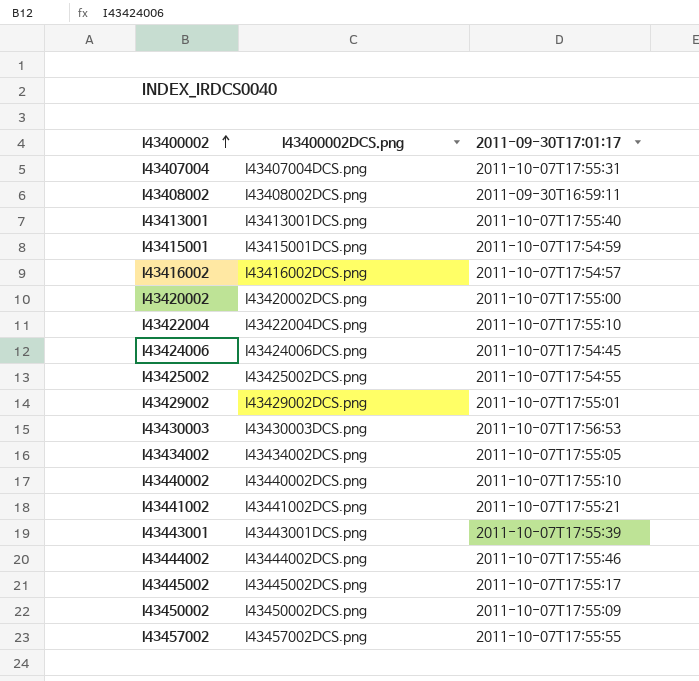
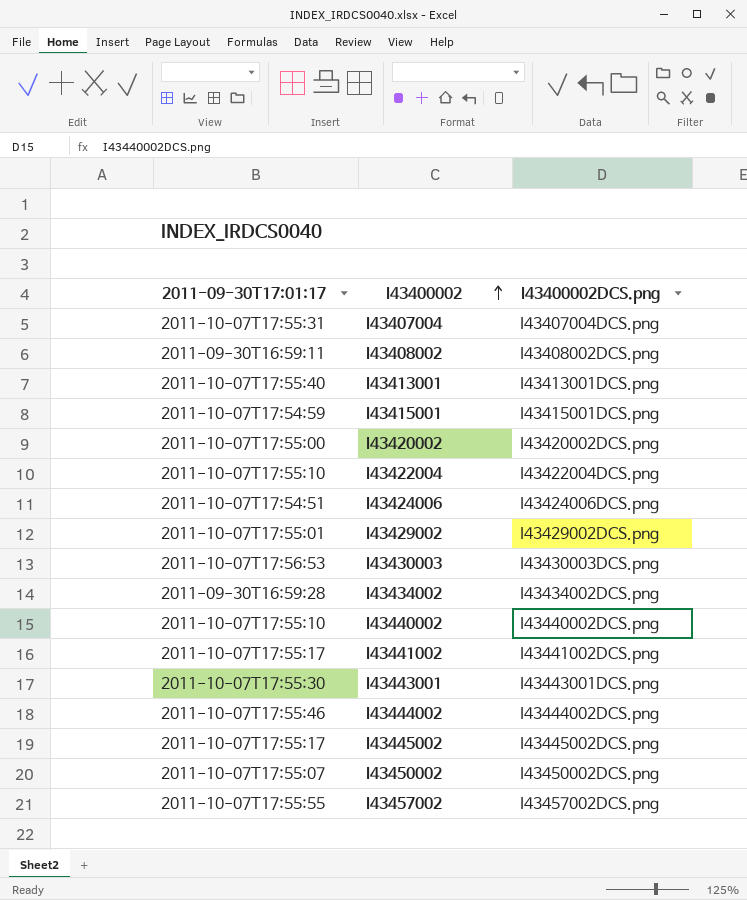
column 2011-09-30T17:01:17 | position: 3 -> 1
row I43416002: I43416002DCS.png | 2011-10-07T17:54:57 -> none
row I43425002: I43425002DCS.png | 2011-10-07T17:54:55 -> none
I43424006 | 2011-09-30T17:01:17: 2011-10-07T17:54:45 -> 2011-10-07T17:54:51
I43434002 | 2011-09-30T17:01:17: 2011-10-07T17:55:05 -> 2011-09-30T16:59:28
I43441002 | 2011-09-30T17:01:17: 2011-10-07T17:55:21 -> 2011-10-07T17:55:17
I43443001 | 2011-09-30T17:01:17: 2011-10-07T17:55:39 -> 2011-10-07T17:55:30
I43450002 | 2011-09-30T17:01:17: 2011-10-07T17:55:09 -> 2011-10-07T17:55:07

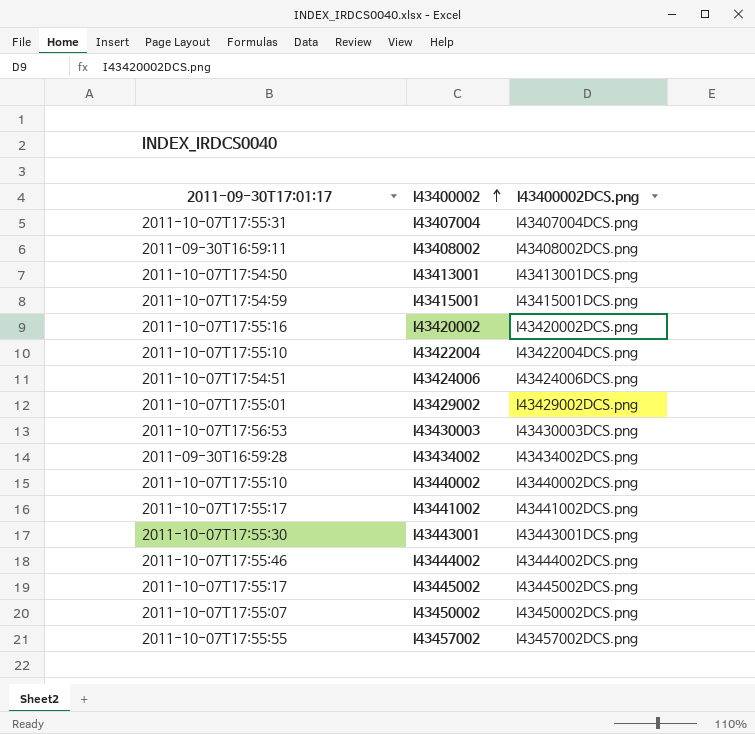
I43413001 | 2011-09-30T17:01:17: 2011-10-07T17:55:40 -> 2011-10-07T17:54:50
I43420002 | 2011-09-30T17:01:17: 2011-10-07T17:55:00 -> 2011-10-07T17:55:16

